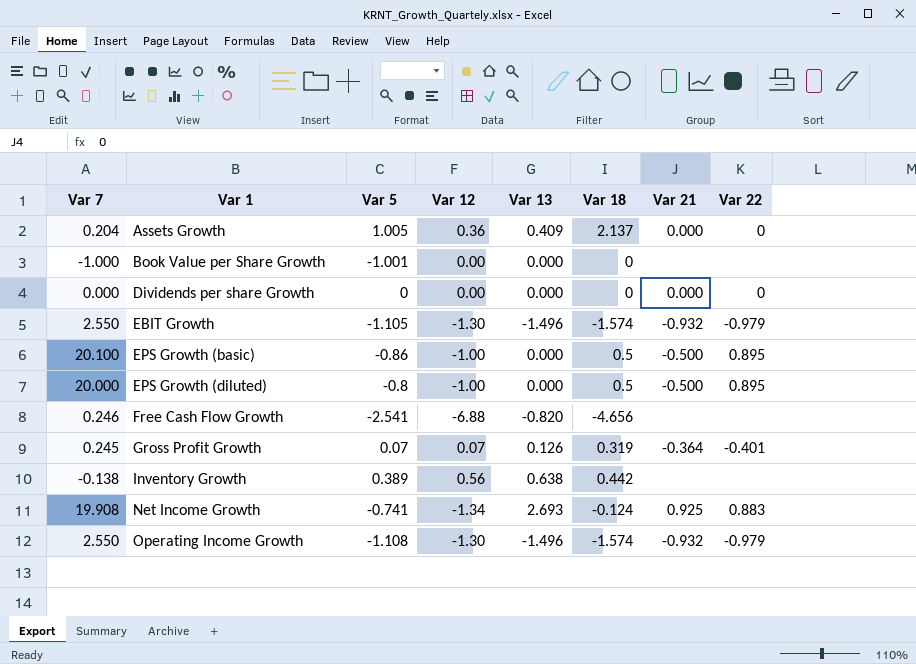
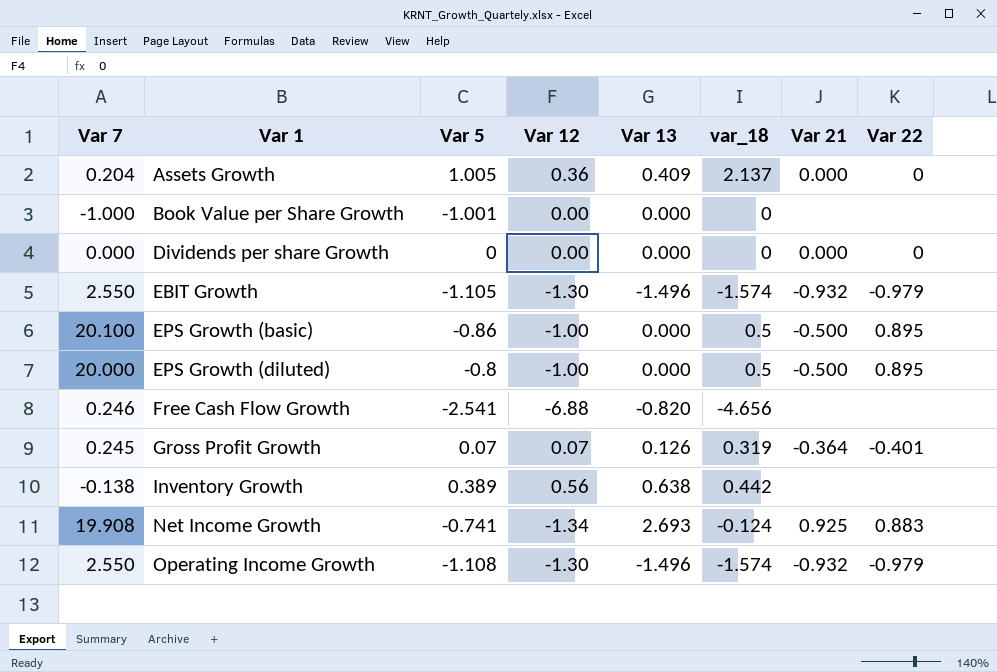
column name: Var 18 -> var_18

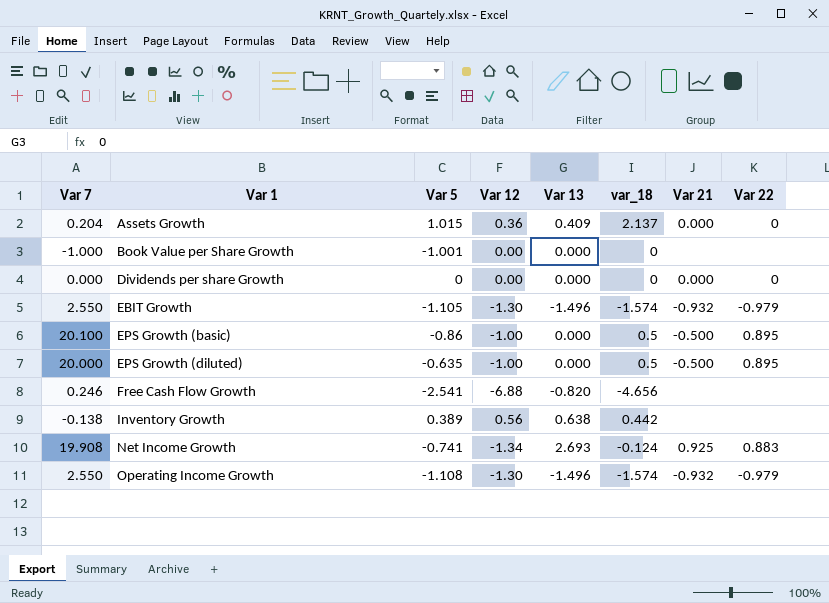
row Gross Profit Growth: 0.245 | 0.07 | 0.07 | 0.126 | 0.319 | -0.364 | -0.401 -> none
Assets Growth | Var 5: 1.005 -> 1.015
EPS Growth (diluted) | Var 5: -0.8 -> -0.635

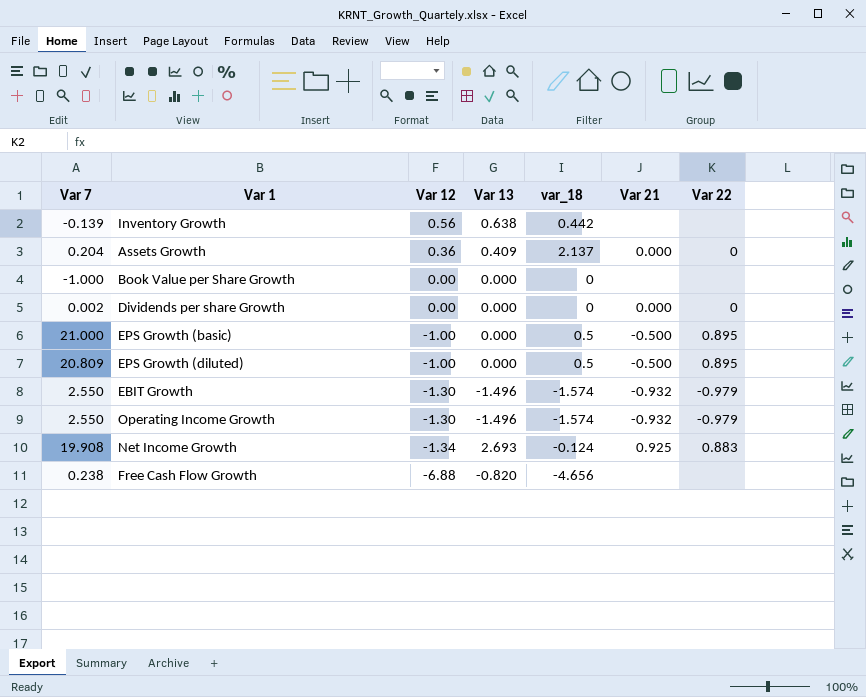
row order: Var 1 ascending -> Var 12 descending
column Var 5 | position: 3 -> none
Inventory Growth | Var 7: -0.138 -> -0.139
Dividends per share Growth | Var 7: 0.000 -> 0.002
EPS Growth (basic) | Var 7: 20.100 -> 21.000
EPS Growth (diluted) | Var 7: 20.000 -> 20.809
Free Cash Flow Growth | Var 7: 0.246 -> 0.238

